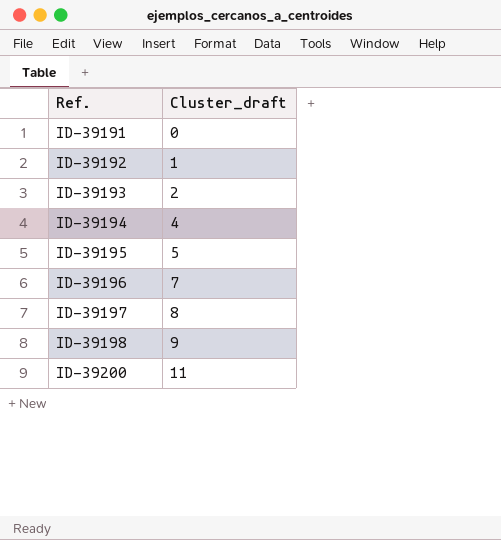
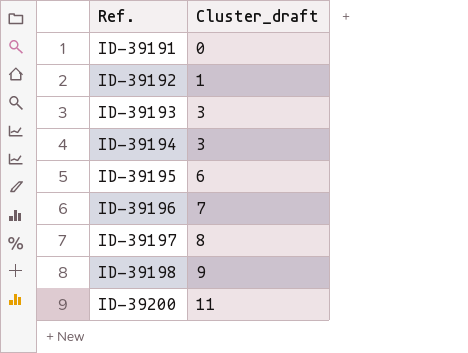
ID-39193 | Cluster_draft: 2 -> 3
ID-39194 | Cluster_draft: 4 -> 3
ID-39195 | Cluster_draft: 5 -> 6

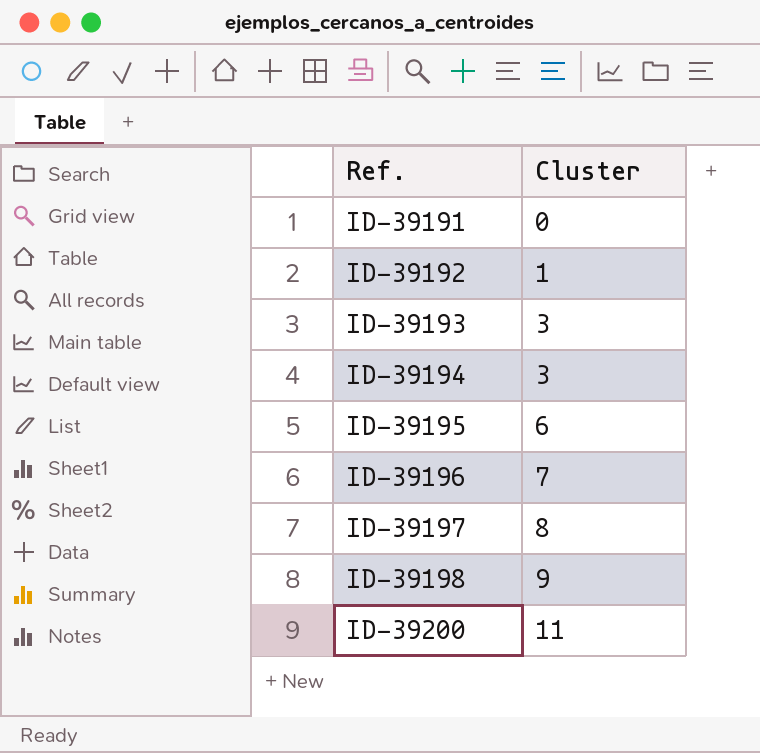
column name: Cluster_draft -> Cluster

